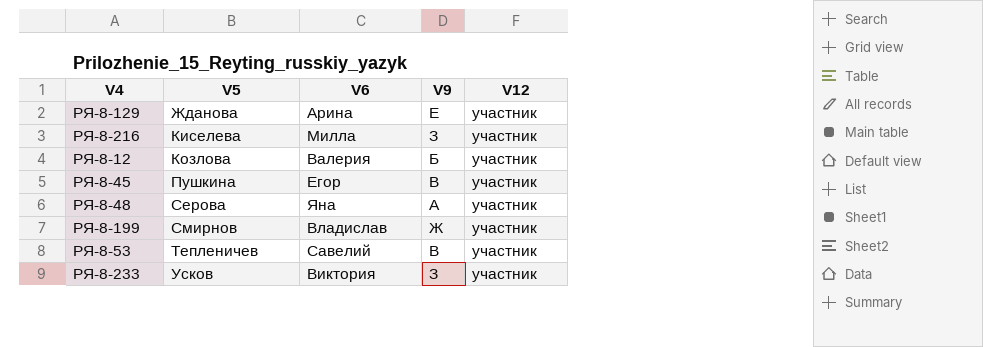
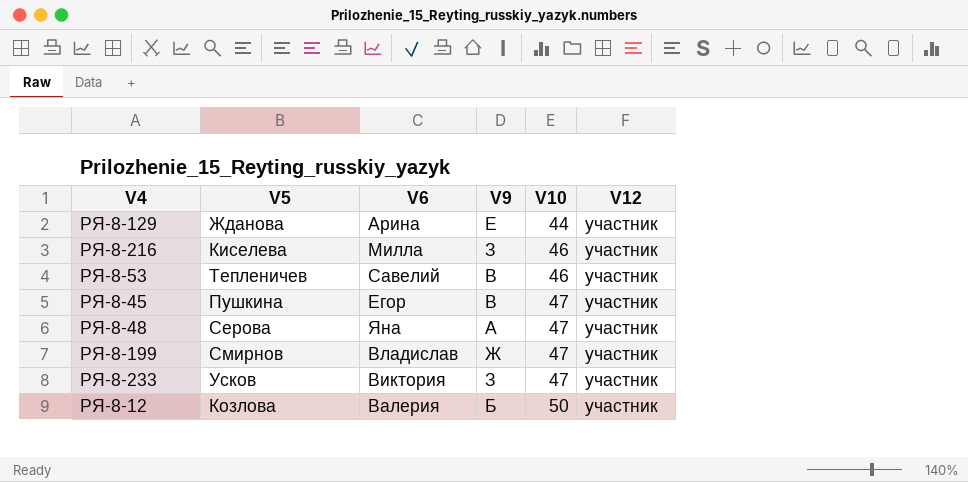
row order: V5 ascending -> V10 ascending
column V10 | position: none -> 5

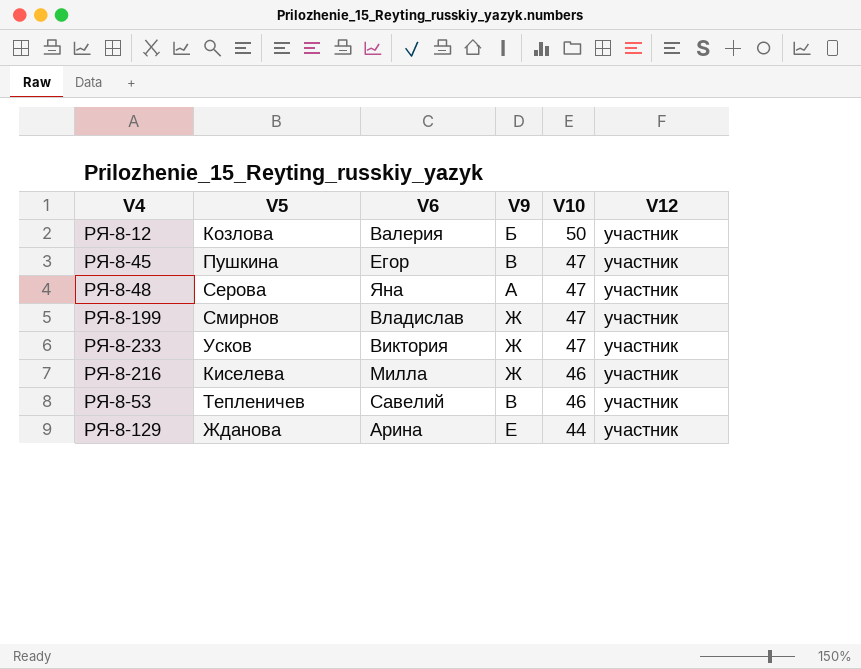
row order: V10 ascending -> V10 descending
РЯ-8-233 | V9: З -> Ж
РЯ-8-216 | V9: З -> Ж

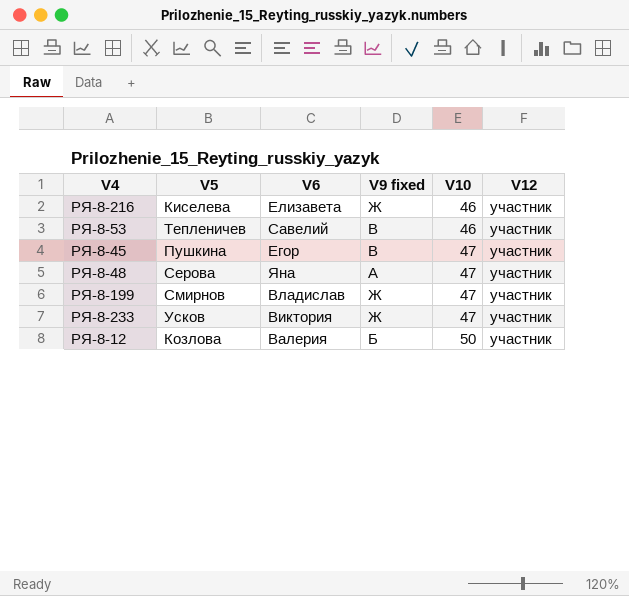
row order: V10 descending -> V10 ascending
column name: V9 -> V9 fixed
row РЯ-8-129: Жданова | Арина | Е | 44 | участник -> none
РЯ-8-216 | V6: Милла -> Елизавета

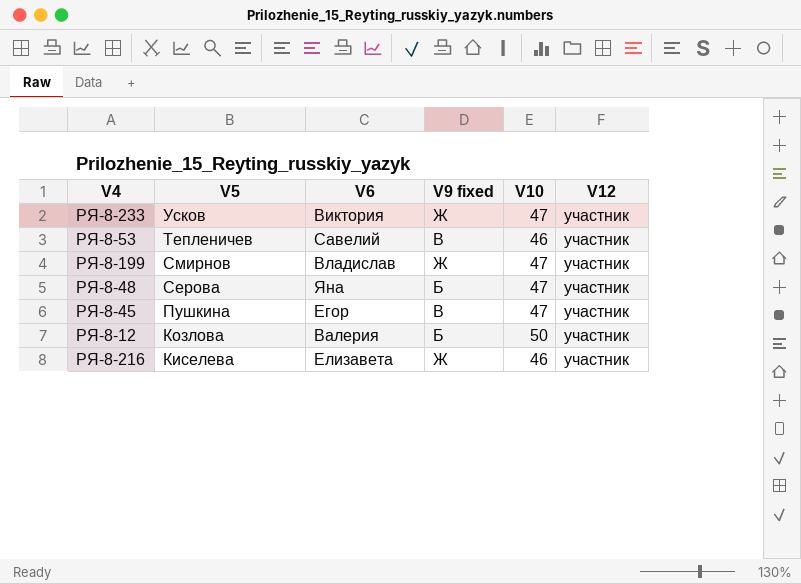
row order: V10 ascending -> V5 descending
РЯ-8-48 | V9 fixed: А -> Б

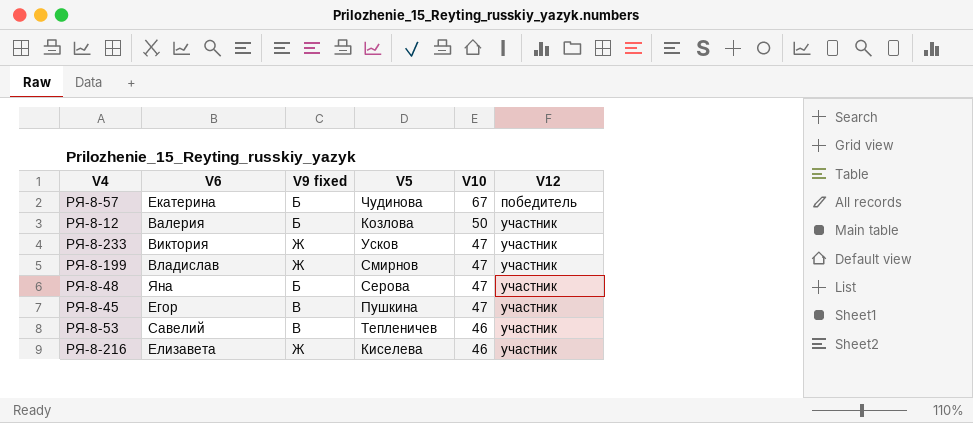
row order: V5 descending -> V10 descending
column V5 | position: 2 -> 4
row РЯ-8-57: none -> Екатерина | Б | Чудинова | 67 | победитель

